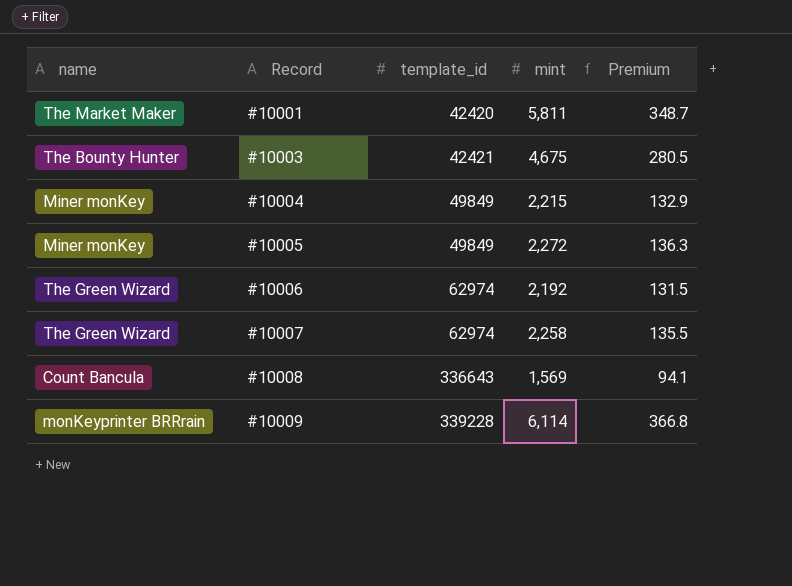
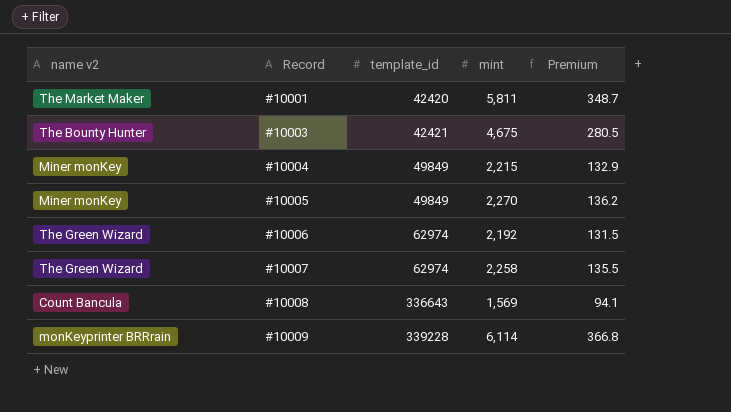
column name: name -> name v2
#10005 | mint: 2,272 -> 2,270
#10005 | Premium: 136.3 -> 136.2

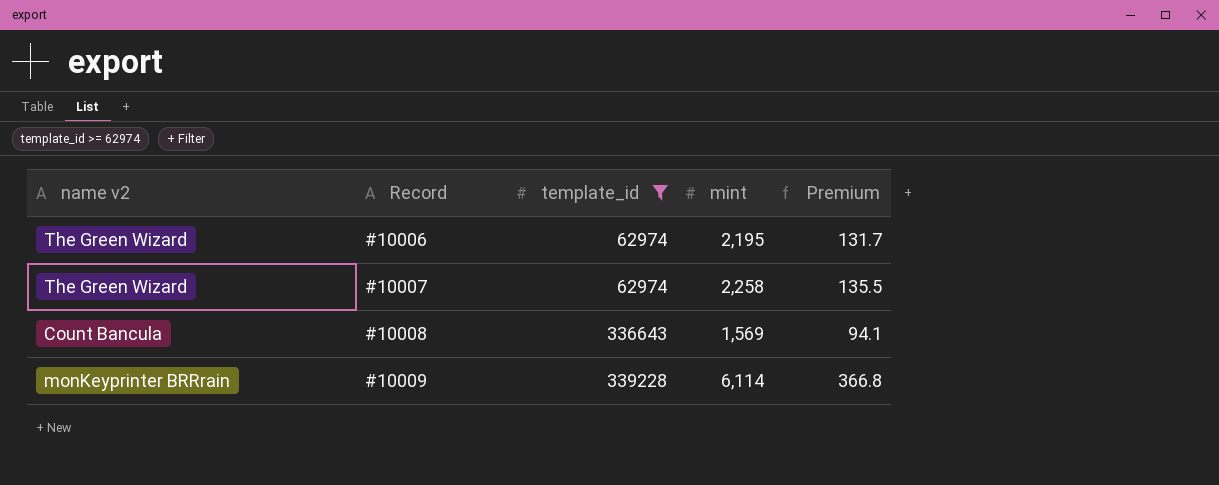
filter: none -> template_id >= 62974
#10006 | mint: 2,192 -> 2,195
#10006 | Premium: 131.5 -> 131.7

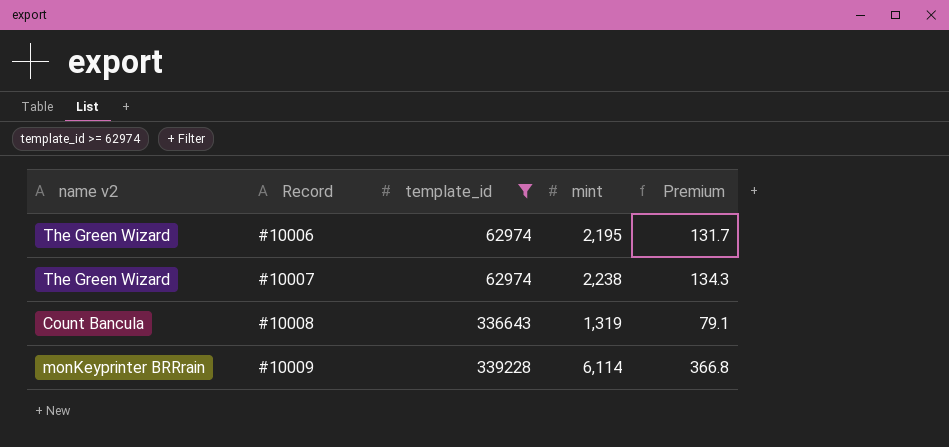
#10007 | mint: 2,258 -> 2,238
#10007 | Premium: 135.5 -> 134.3
#10008 | mint: 1,569 -> 1,319
#10008 | Premium: 94.1 -> 79.1

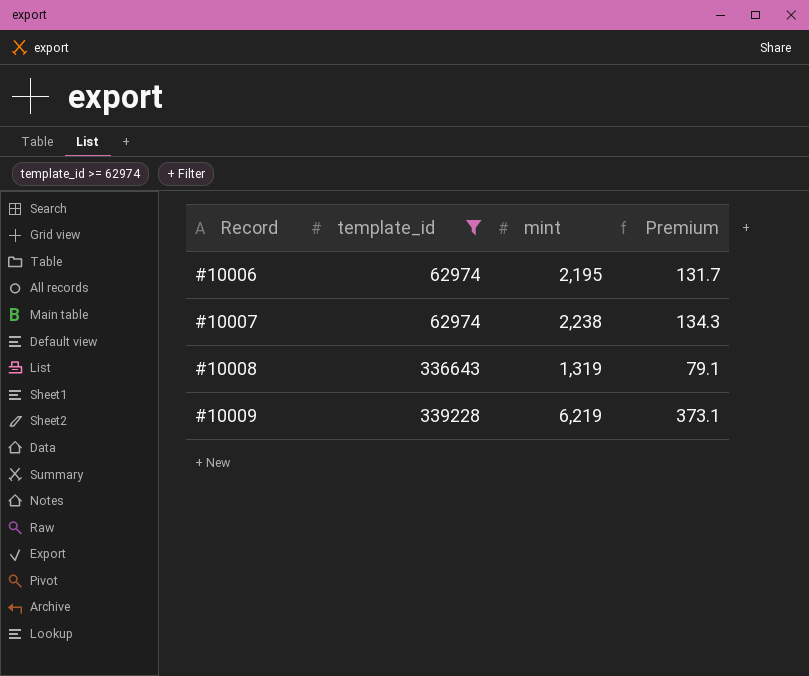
column name v2 | position: 1 -> none
#10009 | mint: 6,114 -> 6,219
#10009 | Premium: 366.8 -> 373.1

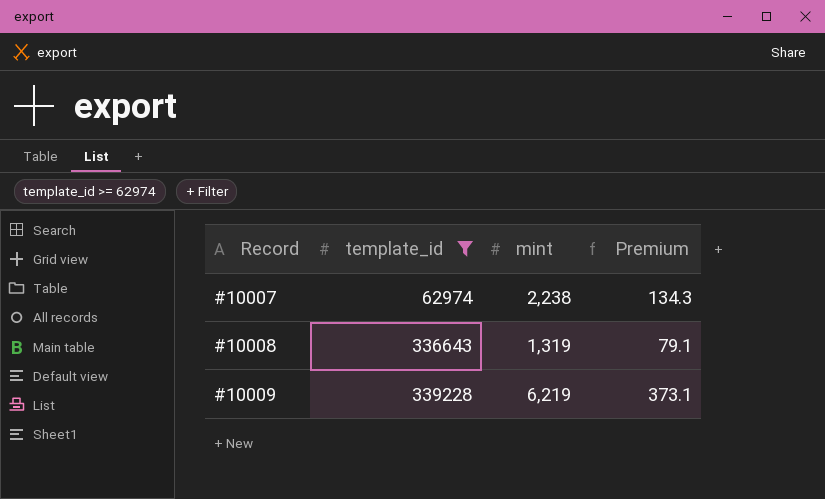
row #10006: 62974 | 2,195 | 131.7 -> none

